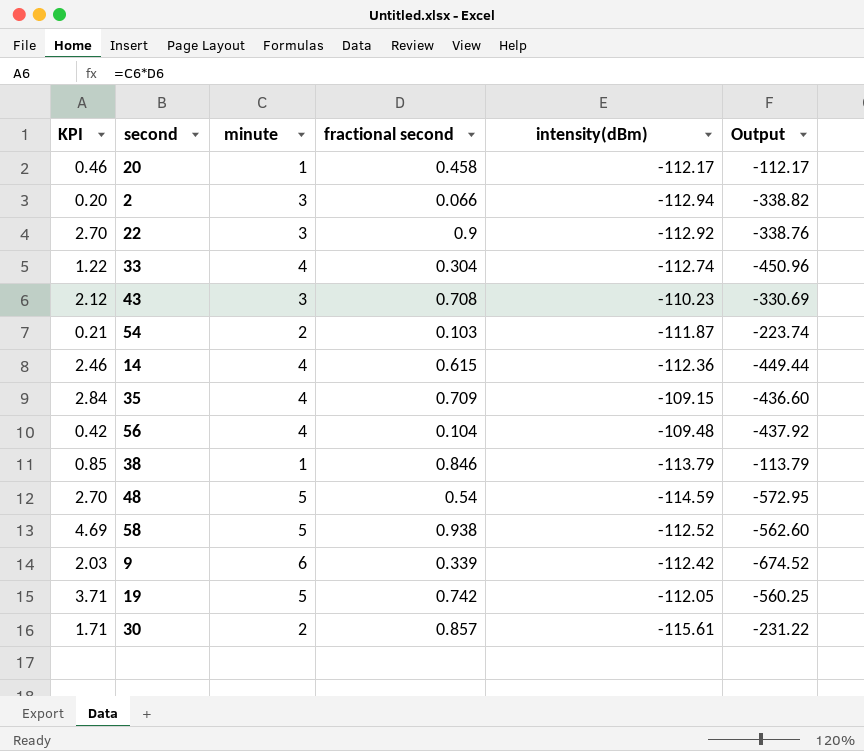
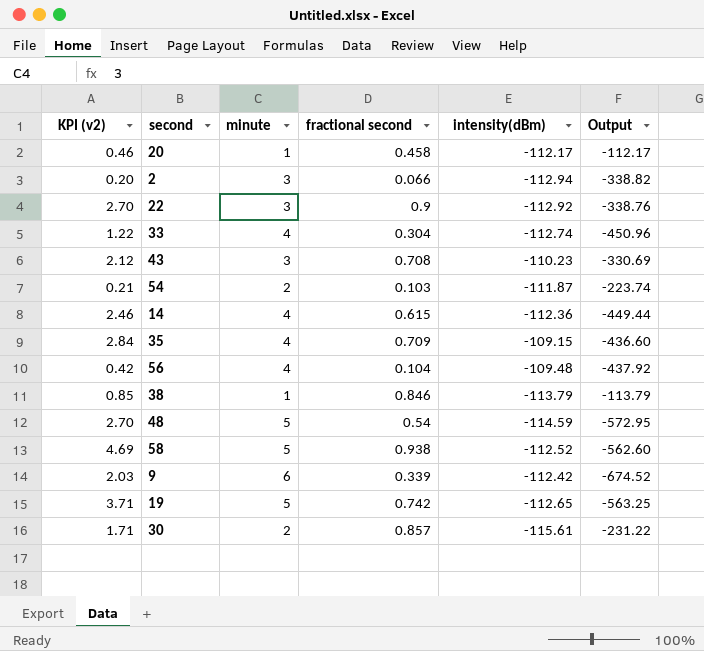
column name: KPI -> KPI (v2)
19 | intensity(dBm): -112.05 -> -112.65
19 | Output: -560.25 -> -563.25

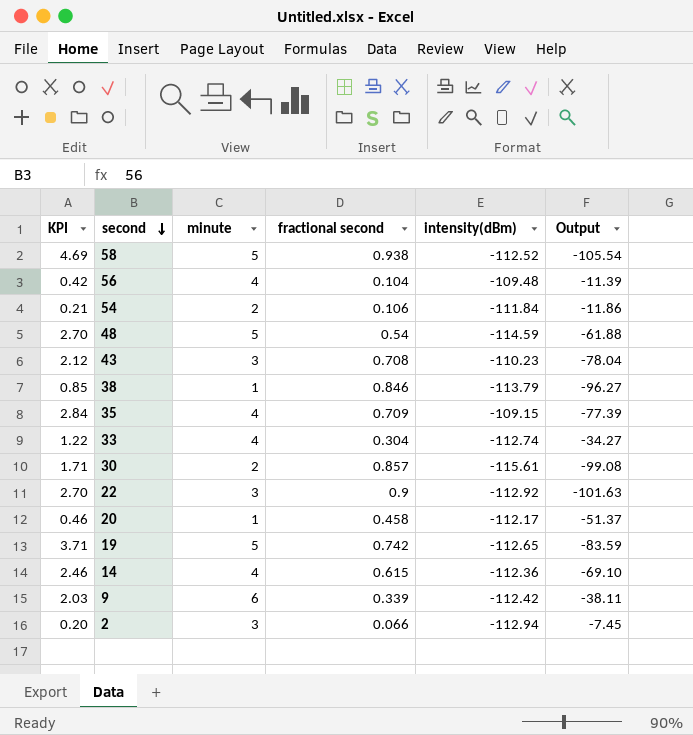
row order: none -> second descending
column name: KPI (v2) -> KPI
column Output | formula: [minute] * [intensity(dBm)] -> [fractional second] * [intensity(dBm)]
54 | fractional second: 0.103 -> 0.106
54 | intensity(dBm): -111.87 -> -111.84

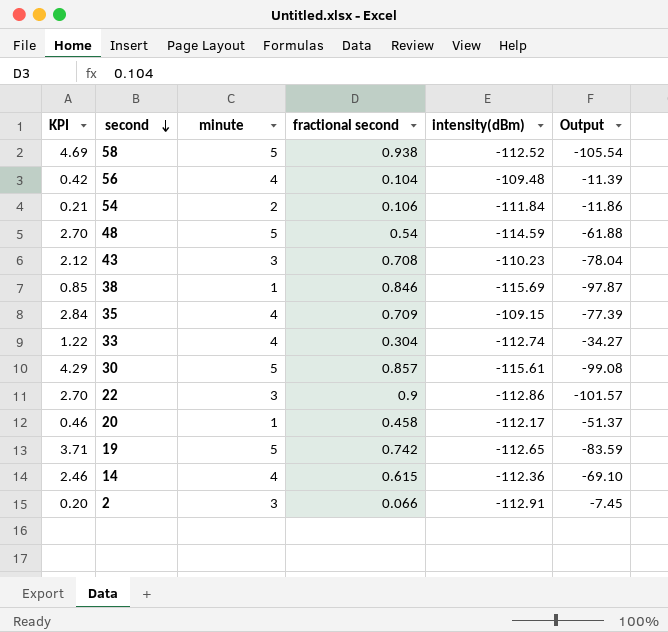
row 9: 2.03 | 6 | 0.339 | -112.42 | -38.11 -> none
38 | intensity(dBm): -113.79 -> -115.69
38 | Output: -96.27 -> -97.87
30 | KPI: 1.71 -> 4.29
30 | minute: 2 -> 5
22 | intensity(dBm): -112.92 -> -112.86
22 | Output: -101.63 -> -101.57
2 | intensity(dBm): -112.94 -> -112.91

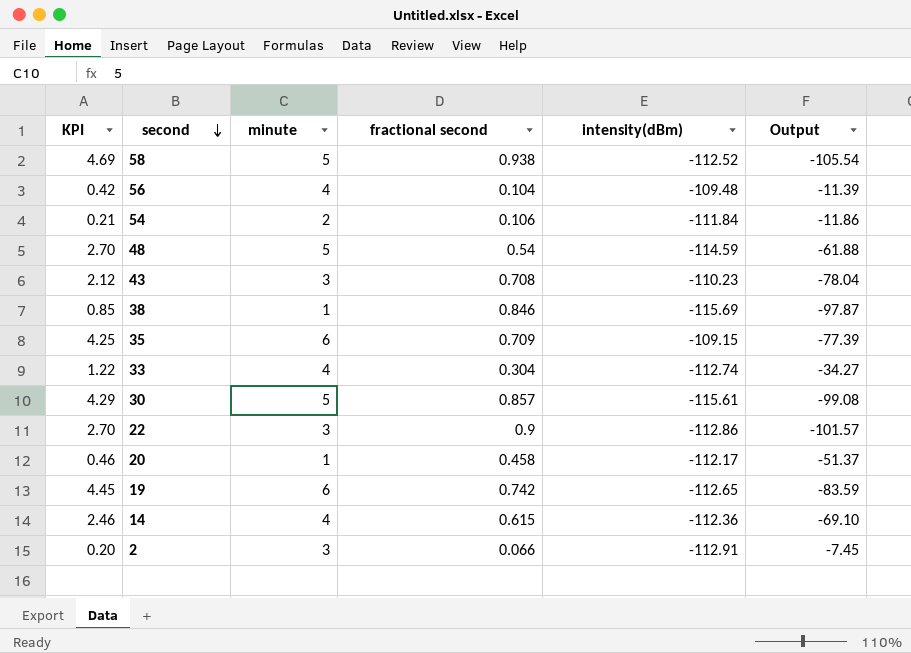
35 | KPI: 2.84 -> 4.25
35 | minute: 4 -> 6
19 | KPI: 3.71 -> 4.45
19 | minute: 5 -> 6

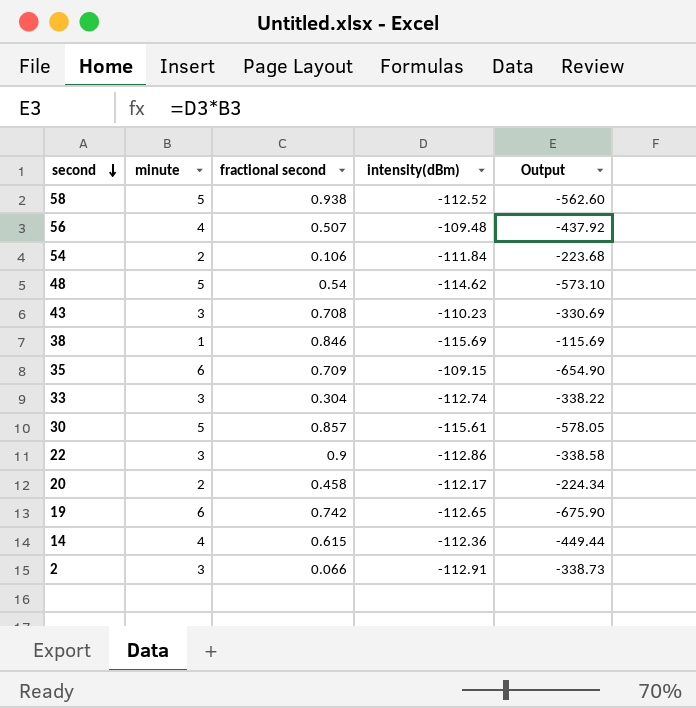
column KPI | formula: [minute] * [fractional second] -> none
column Output | formula: [fractional second] * [intensity(dBm)] -> [minute] * [intensity(dBm)]
56 | fractional second: 0.104 -> 0.507
48 | intensity(dBm): -114.59 -> -114.62
33 | minute: 4 -> 3
20 | minute: 1 -> 2

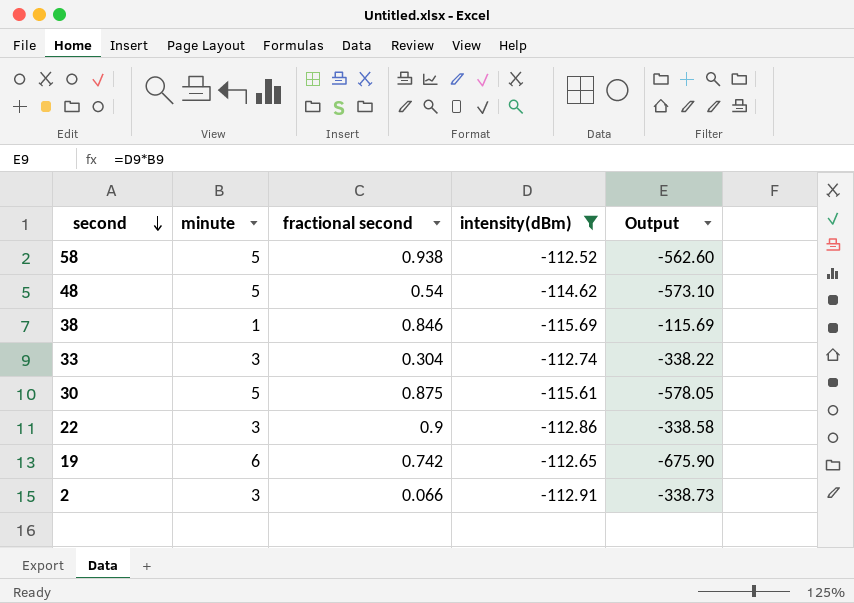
filter: none -> intensity(dBm) <= -112.52
30 | fractional second: 0.857 -> 0.875

